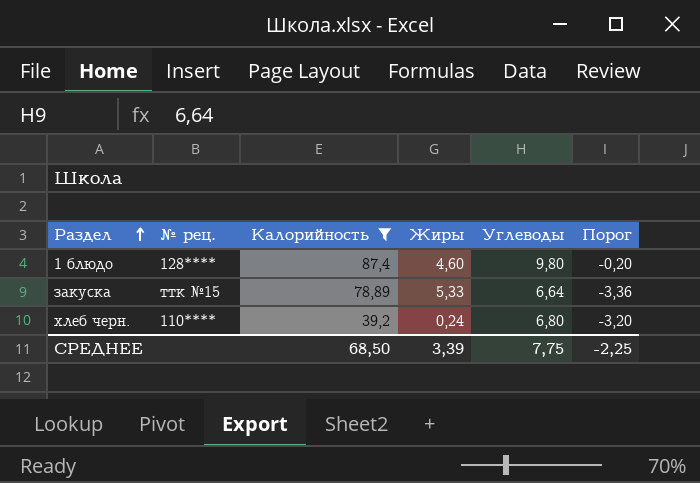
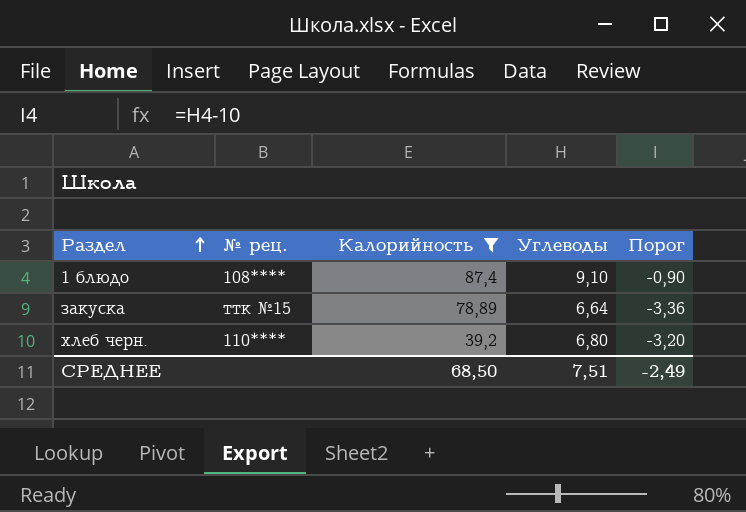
column Жиры | position: 4 -> none
1 блюдо | № рец.: 128**** -> 108****
1 блюдо | Углеводы: 9,80 -> 9,10
1 блюдо | Порог: -0,20 -> -0,90
СРЕДНЕЕ | Углеводы: 7,75 -> 7,51
СРЕДНЕЕ | Порог: -2,25 -> -2,49

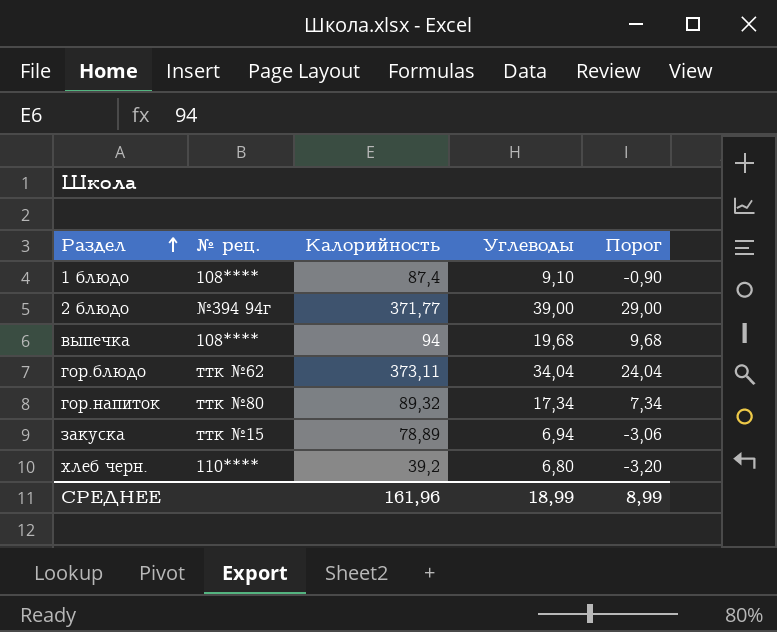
filter: Калорийность <= 87,4 -> none
закуска | Углеводы: 6,64 -> 6,94
закуска | Порог: -3,36 -> -3,06
СРЕДНЕЕ | Калорийность: 68,50 -> 161,96
СРЕДНЕЕ | Углеводы: 7,51 -> 18,99
СРЕДНЕЕ | Порог: -2,49 -> 8,99

